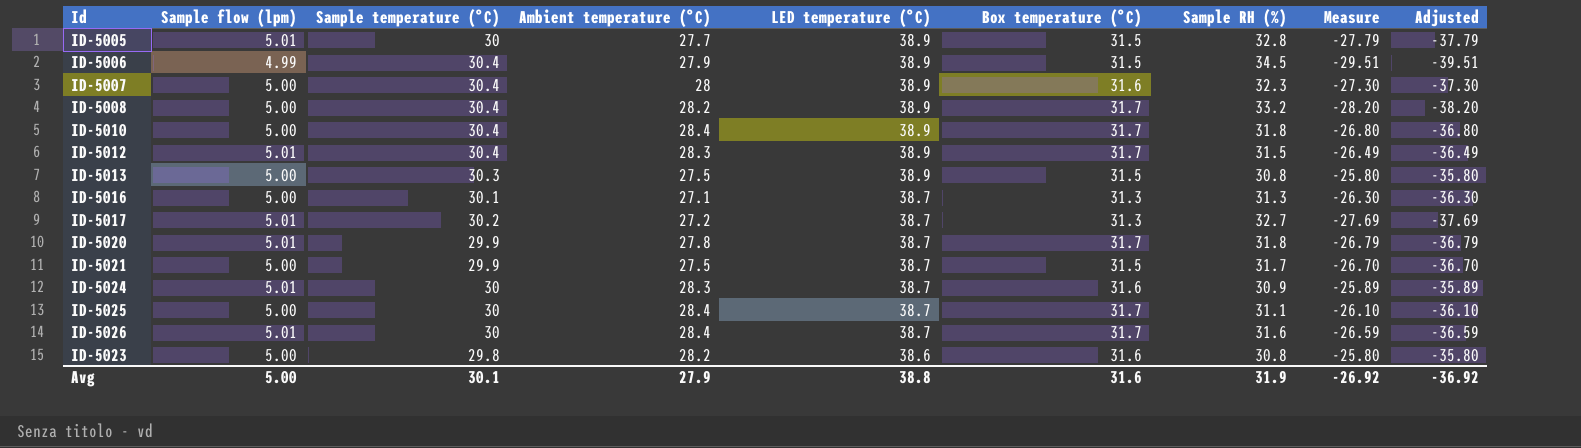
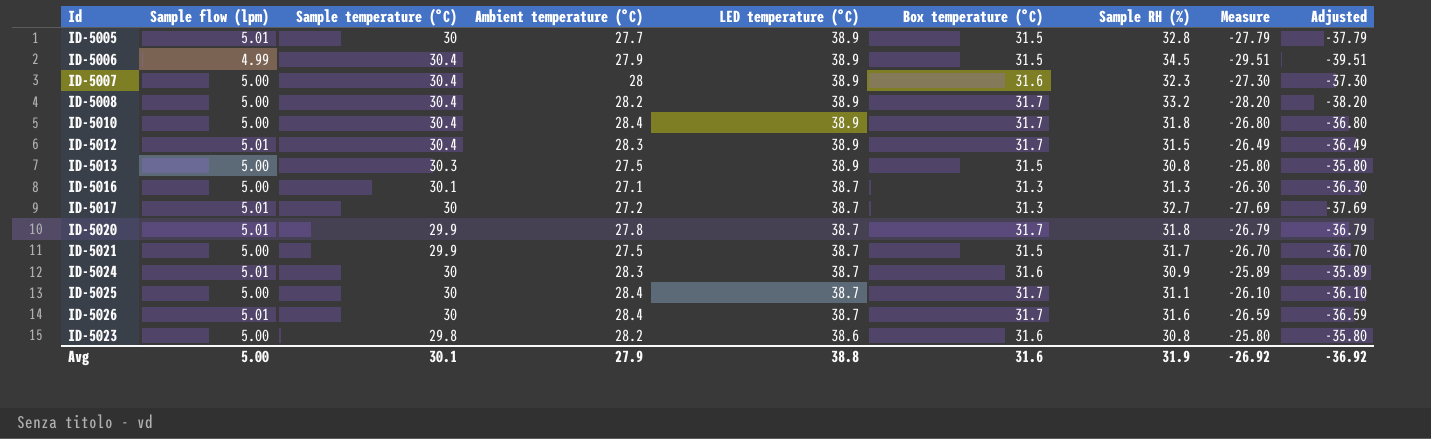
ID-5017 | Sample temperature (°C): 30.2 -> 30

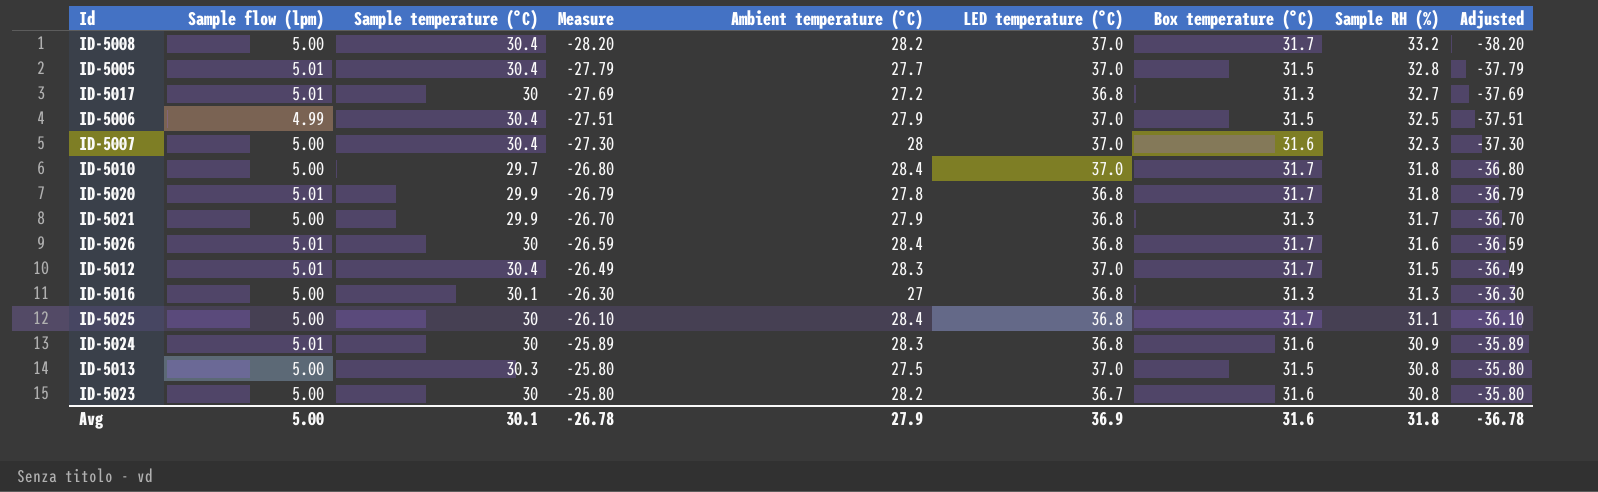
row order: LED temperature (°C) descending -> Measure ascending
column Measure | position: 8 -> 4
ID-5008 | LED temperature (°C): 38.9 -> 37.0
ID-5005 | Sample temperature (°C): 30 -> 30.4
ID-5005 | LED temperature (°C): 38.9 -> 37.0
ID-5017 | LED temperature (°C): 38.7 -> 36.8
ID-5006 | Measure: -29.51 -> -27.51
ID-5006 | LED temperature (°C): 38.9 -> 37.0
ID-5006 | Sample RH (%): 34.5 -> 32.5
ID-5006 | Adjusted: -39.51 -> -37.51
ID-5007 | LED temperature (°C): 38.9 -> 37.0
ID-5010 | Sample temperature (°C): 30.4 -> 29.7
ID-5010 | LED temperature (°C): 38.9 -> 37.0
ID-5020 | LED temperature (°C): 38.7 -> 36.8
ID-5021 | Ambient temperature (°C): 27.5 -> 27.9
ID-5021 | LED temperature (°C): 38.7 -> 36.8
ID-5021 | Box temperature (°C): 31.5 -> 31.3
ID-5026 | LED temperature (°C): 38.7 -> 36.8
ID-5012 | LED temperature (°C): 38.9 -> 37.0
ID-5016 | Ambient temperature (°C): 27.1 -> 27
ID-5016 | LED temperature (°C): 38.7 -> 36.8
ID-5025 | LED temperature (°C): 38.7 -> 36.8
ID-5024 | LED temperature (°C): 38.7 -> 36.8
ID-5013 | LED temperature (°C): 38.9 -> 37.0
ID-5023 | Sample temperature (°C): 29.8 -> 30
ID-5023 | LED temperature (°C): 38.6 -> 36.7
Avg | Measure: -26.92 -> -26.78
Avg | LED temperature (°C): 38.8 -> 36.9
Avg | Sample RH (%): 31.9 -> 31.8
Avg | Adjusted: -36.92 -> -36.78

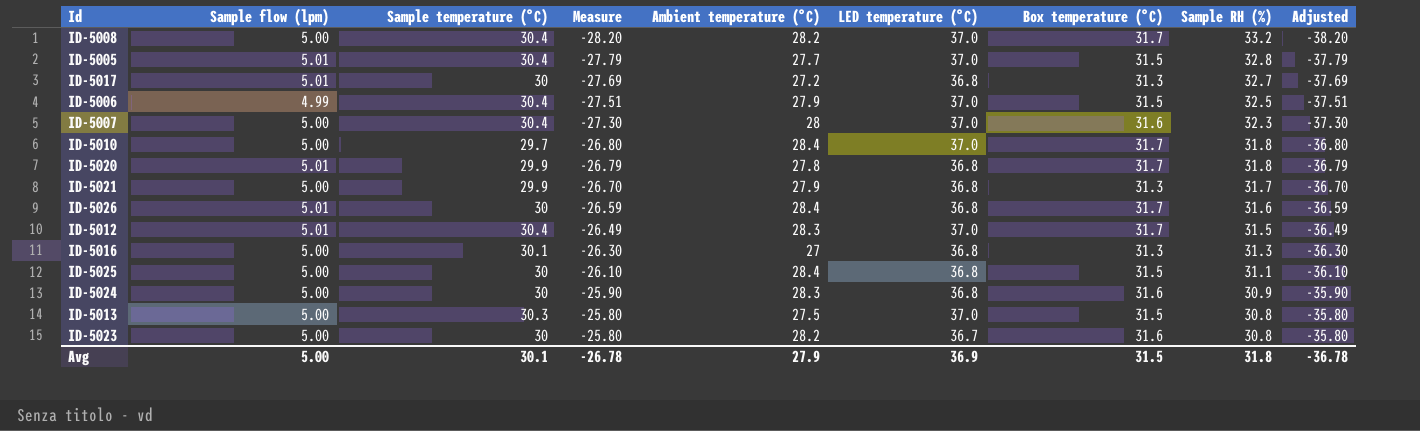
ID-5025 | Box temperature (°C): 31.7 -> 31.5
ID-5024 | Sample flow (lpm): 5.01 -> 5.00
ID-5024 | Measure: -25.89 -> -25.90
ID-5024 | Adjusted: -35.89 -> -35.90
Avg | Box temperature (°C): 31.6 -> 31.5

